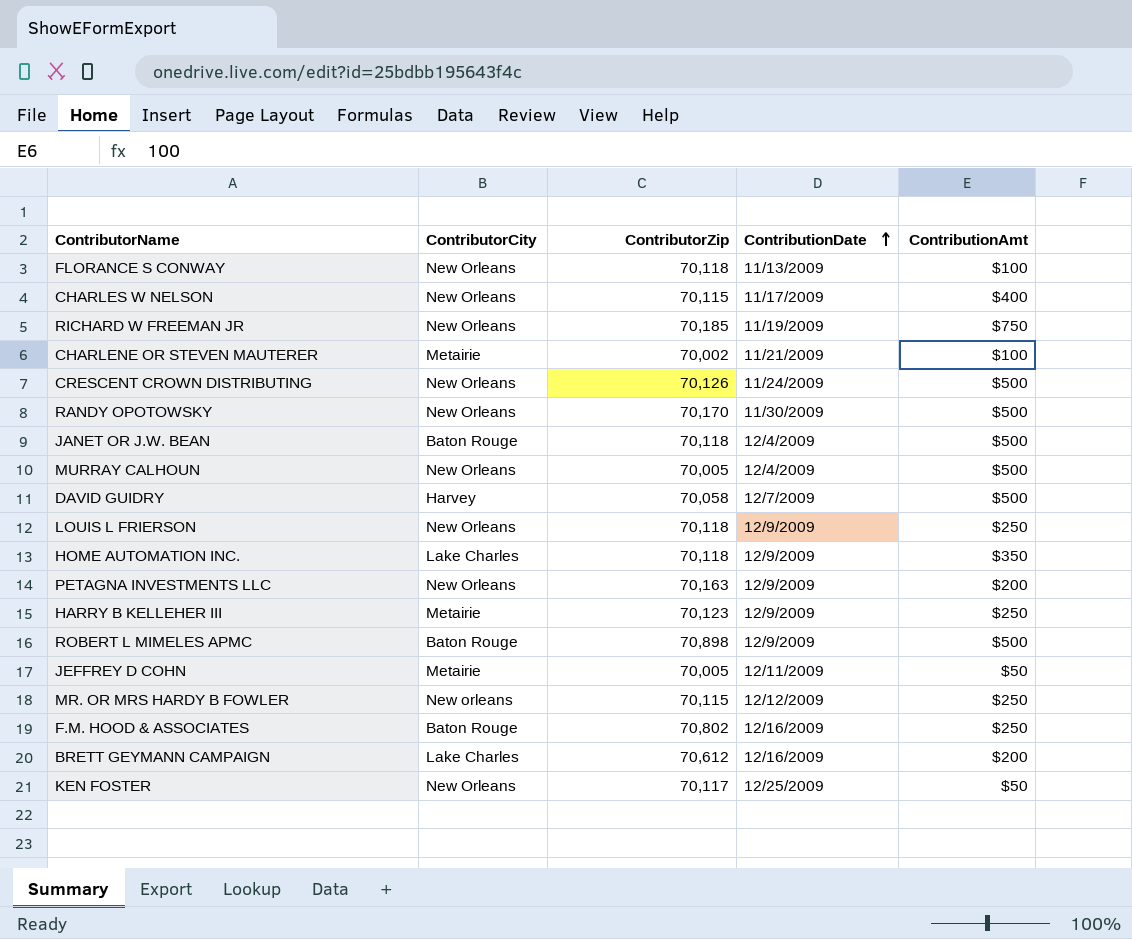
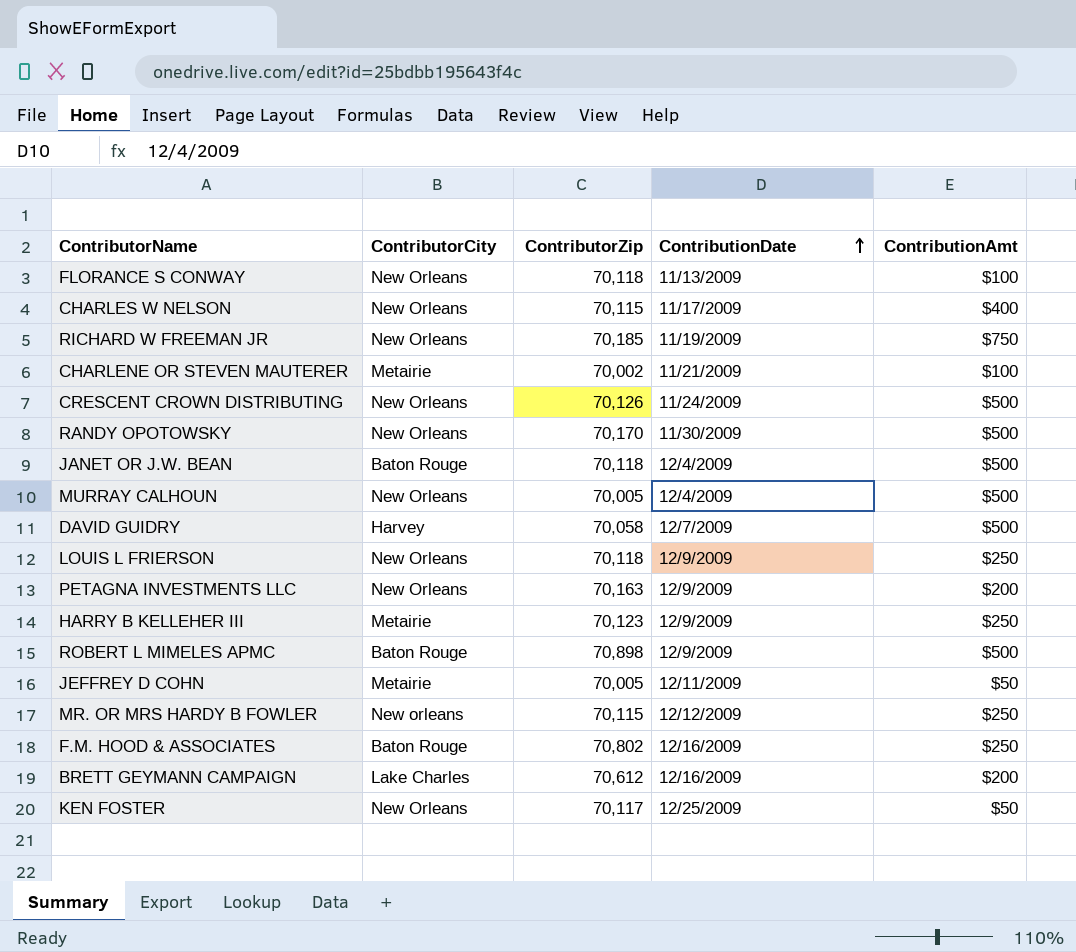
row HOME AUTOMATION INC.: Lake Charles | 70,118 | 12/9/2009 | $350 -> none

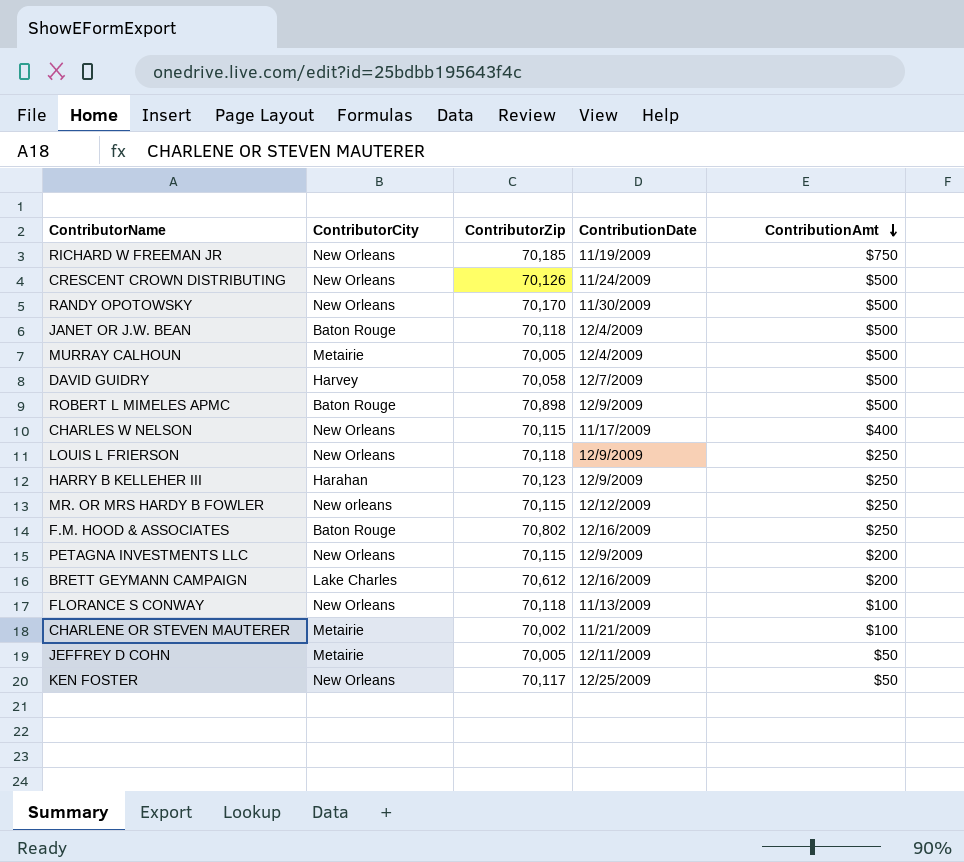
row order: ContributionDate ascending -> ContributionAmt descending
MURRAY CALHOUN | ContributorCity: New Orleans -> Metairie
HARRY B KELLEHER III | ContributorCity: Metairie -> Harahan
PETAGNA INVESTMENTS LLC | ContributorZip: 70,163 -> 70,115

